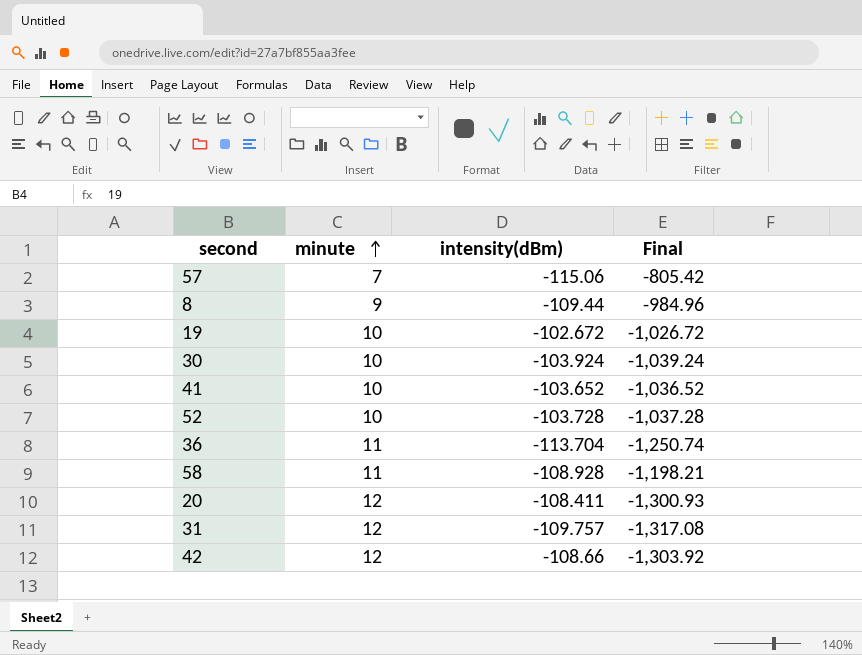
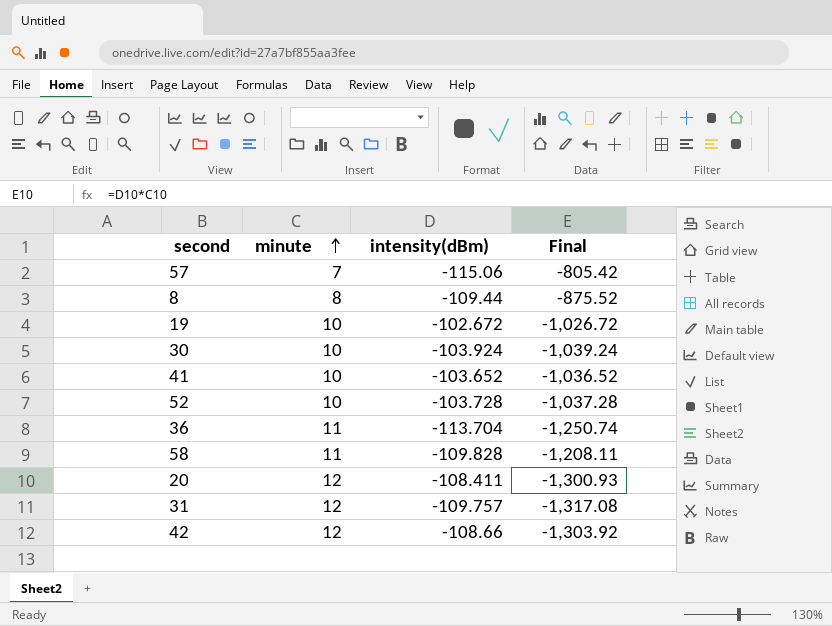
8 | minute: 9 -> 8
8 | Final: -984.96 -> -875.52
58 | intensity(dBm): -108.928 -> -109.828
58 | Final: -1,198.21 -> -1,208.11

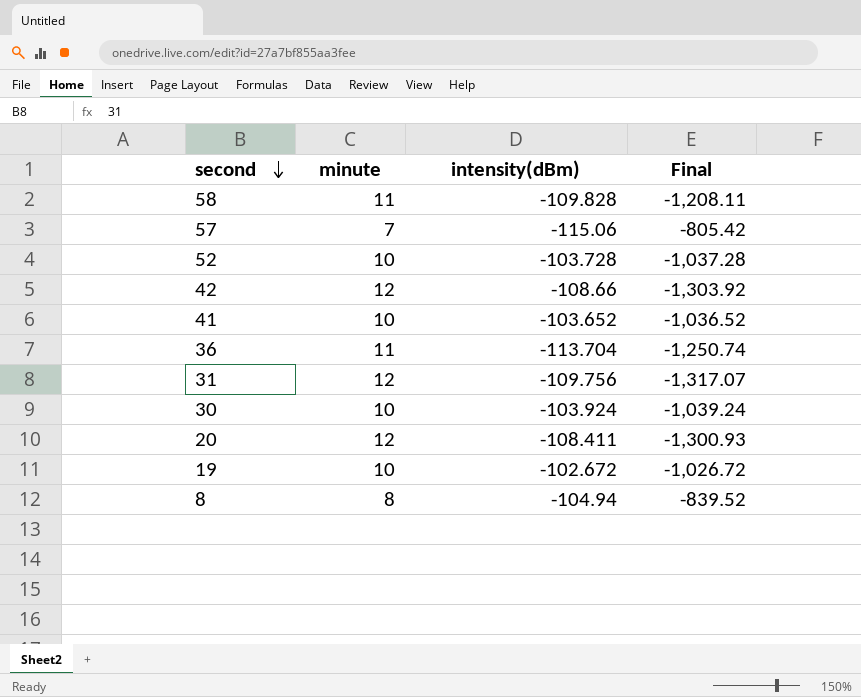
row order: minute ascending -> second descending
31 | intensity(dBm): -109.757 -> -109.756
31 | Final: -1,317.08 -> -1,317.07
8 | intensity(dBm): -109.44 -> -104.94
8 | Final: -875.52 -> -839.52

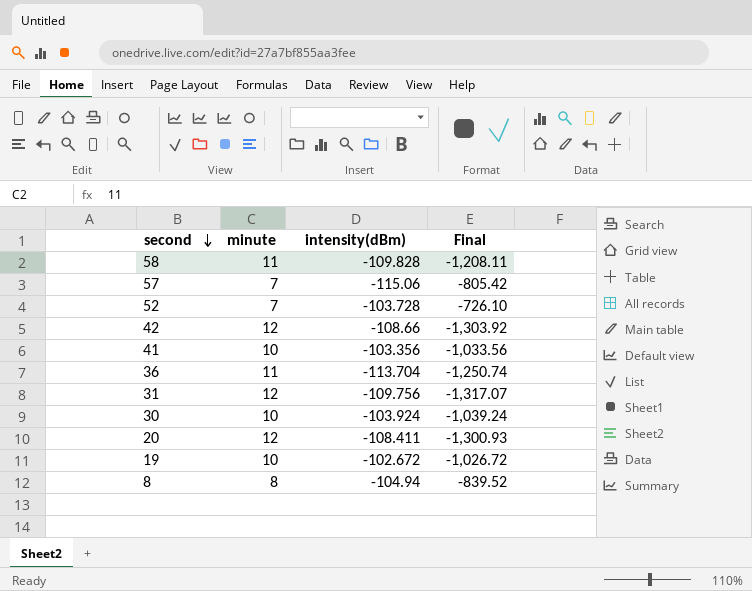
52 | minute: 10 -> 7
52 | Final: -1,037.28 -> -726.10
41 | intensity(dBm): -103.652 -> -103.356
41 | Final: -1,036.52 -> -1,033.56

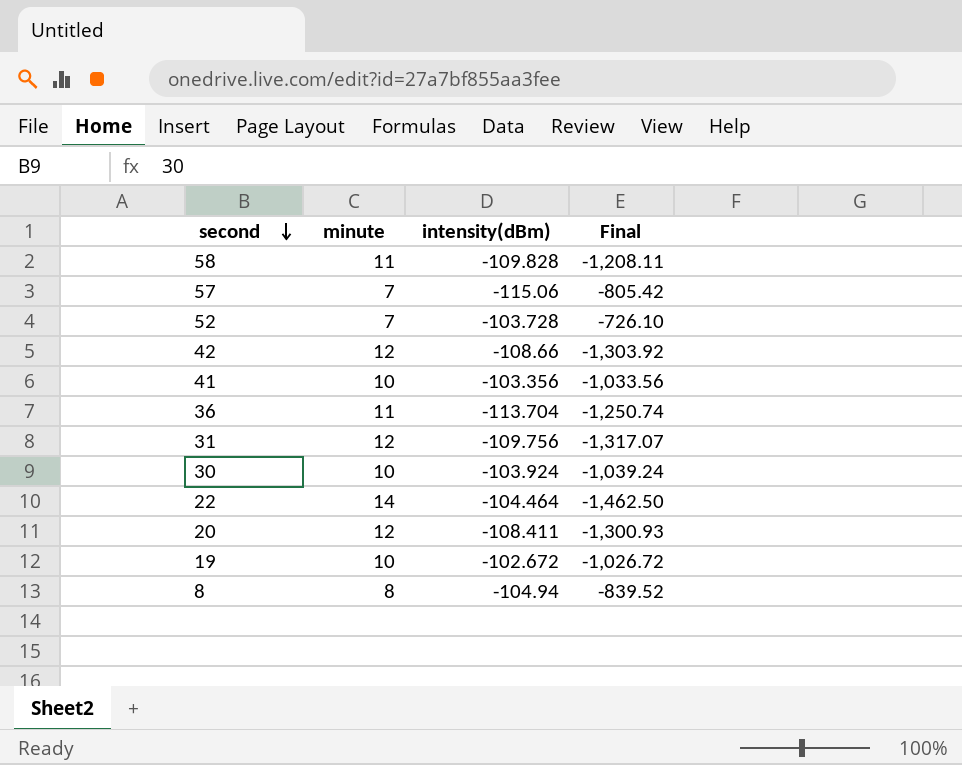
row 22: none -> 14 | -104.464 | -1,462.50

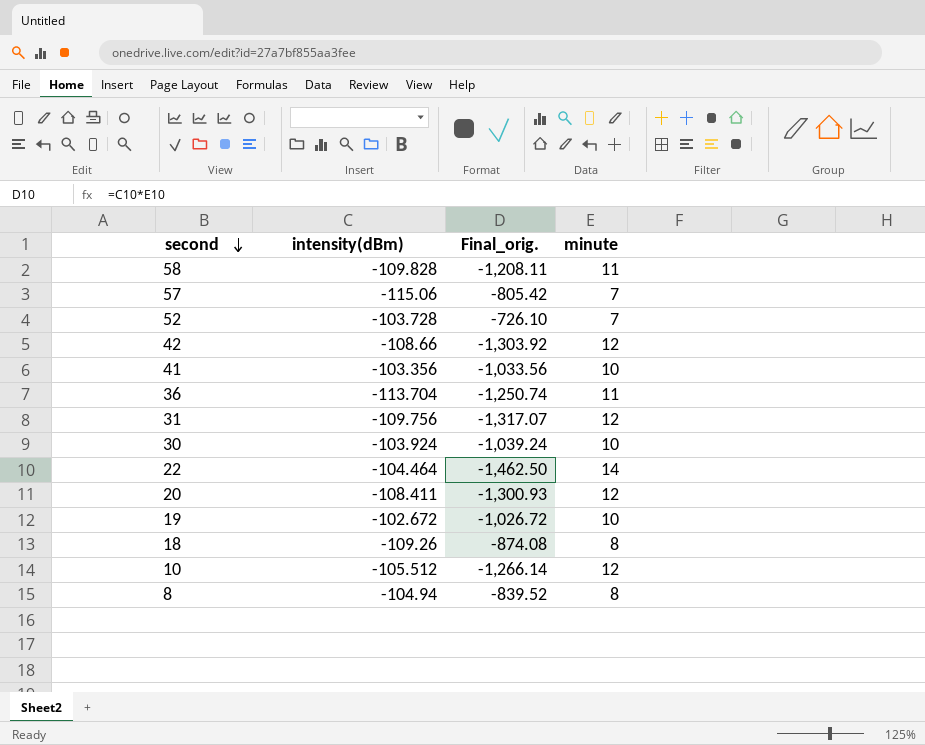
column name: Final -> Final_orig.
column minute | position: 2 -> 4
row 18: none -> -109.26 | -874.08 | 8
row 10: none -> -105.512 | -1,266.14 | 12

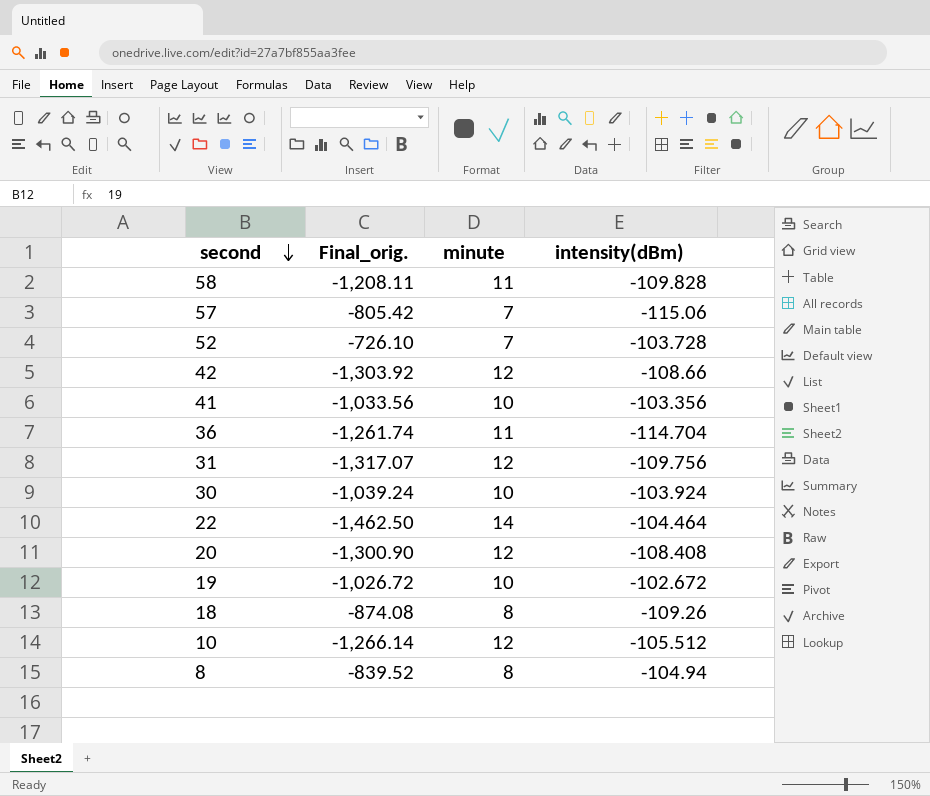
column intensity(dBm) | position: 2 -> 4
36 | Final_orig.: -1,250.74 -> -1,261.74
36 | intensity(dBm): -113.704 -> -114.704
20 | Final_orig.: -1,300.93 -> -1,300.90
20 | intensity(dBm): -108.411 -> -108.408

